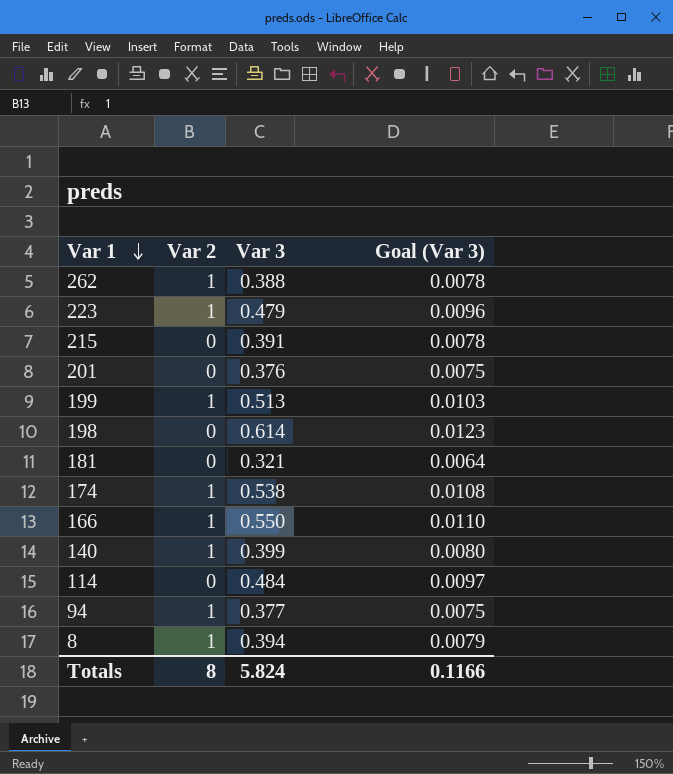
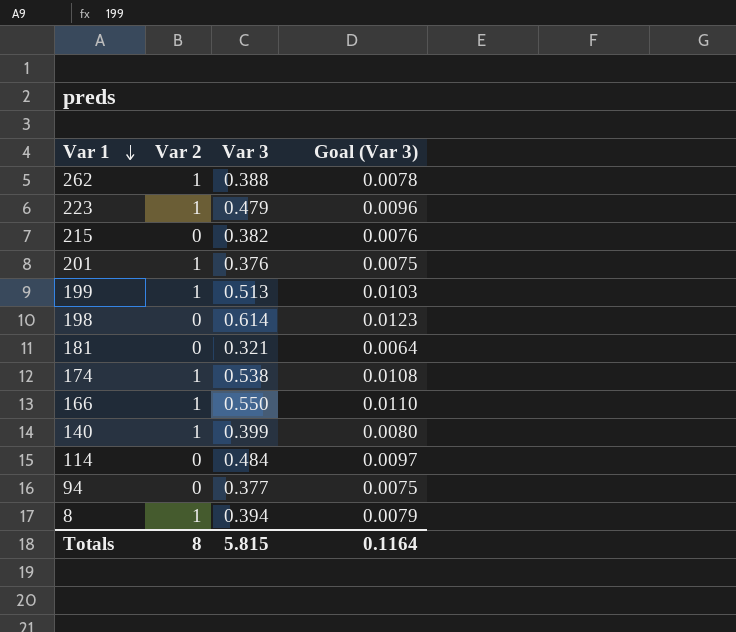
215 | Var 3: 0.391 -> 0.382
215 | Goal (Var 3): 0.0078 -> 0.0076
201 | Var 2: 0 -> 1
94 | Var 2: 1 -> 0
Totals | Var 3: 5.824 -> 5.815
Totals | Goal (Var 3): 0.1166 -> 0.1164

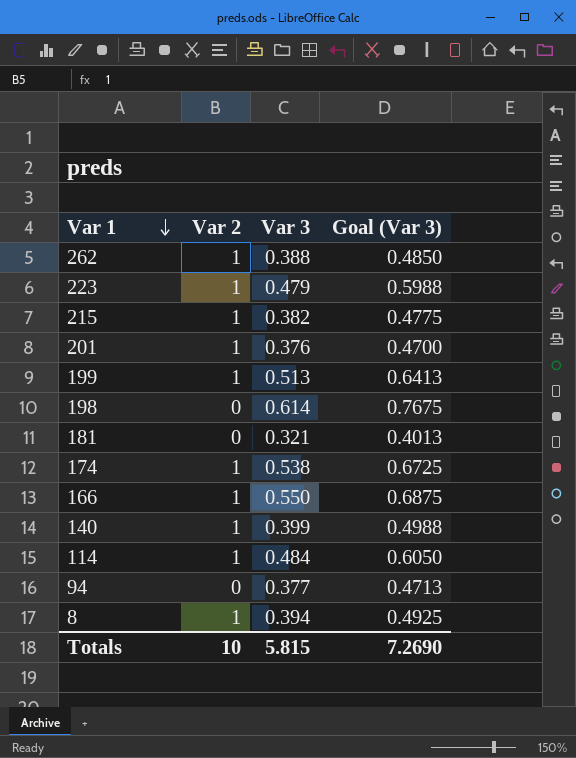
column Goal (Var 3) | formula: [Var 3] * 0.02 -> [Var 3] * 1.25
215 | Var 2: 0 -> 1
114 | Var 2: 0 -> 1
Totals | Var 2: 8 -> 10
Totals | Goal (Var 3): 0.1164 -> 7.2690

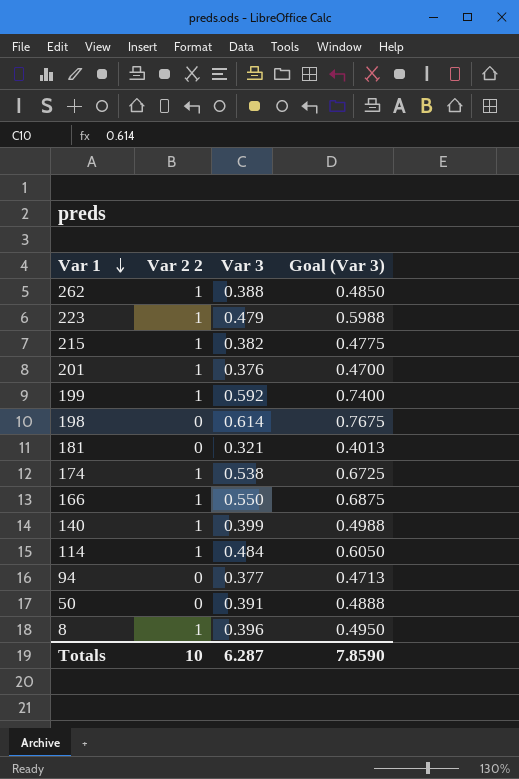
column name: Var 2 -> Var 2 2
199 | Var 3: 0.513 -> 0.592
199 | Goal (Var 3): 0.6413 -> 0.7400
row 50: none -> 0 | 0.391 | 0.4888
8 | Var 3: 0.394 -> 0.396
8 | Goal (Var 3): 0.4925 -> 0.4950
Totals | Var 3: 5.815 -> 6.287
Totals | Goal (Var 3): 7.2690 -> 7.8590

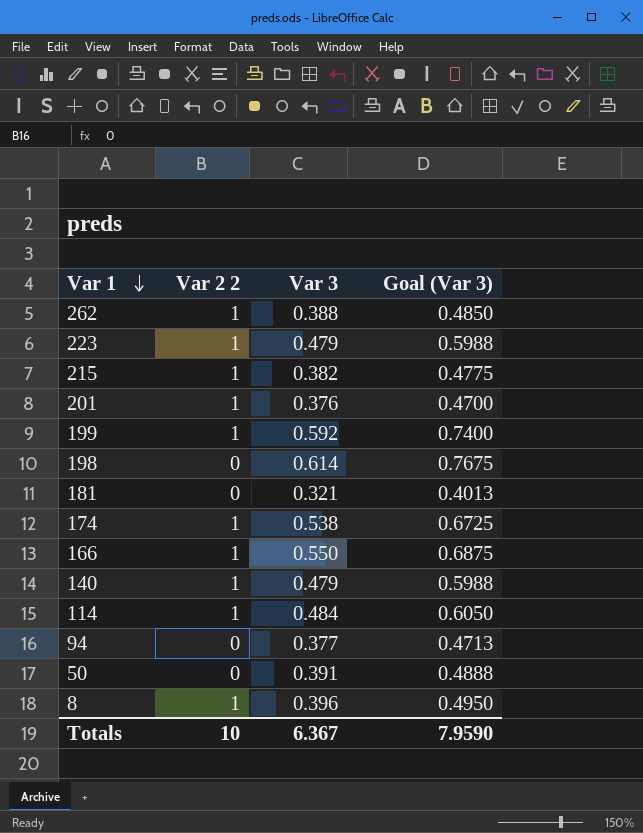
140 | Var 3: 0.399 -> 0.479
140 | Goal (Var 3): 0.4988 -> 0.5988
Totals | Var 3: 6.287 -> 6.367
Totals | Goal (Var 3): 7.8590 -> 7.9590

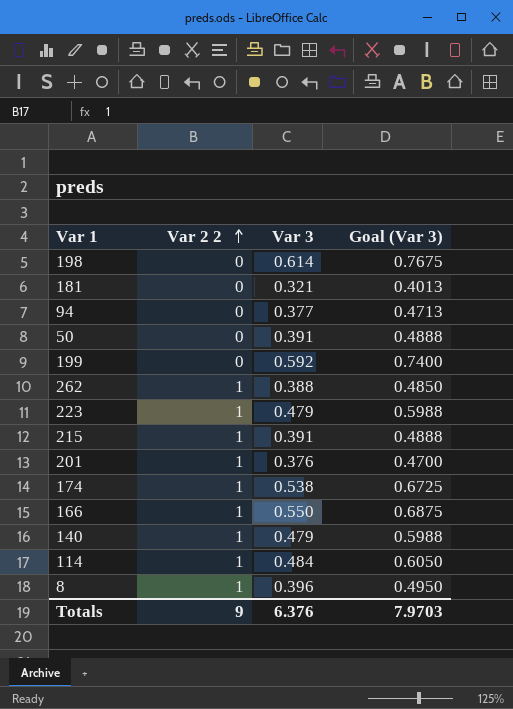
row order: Var 1 descending -> Var 2 2 ascending
199 | Var 2 2: 1 -> 0
215 | Var 3: 0.382 -> 0.391
215 | Goal (Var 3): 0.4775 -> 0.4888
Totals | Var 2 2: 10 -> 9
Totals | Var 3: 6.367 -> 6.376
Totals | Goal (Var 3): 7.9590 -> 7.9703

